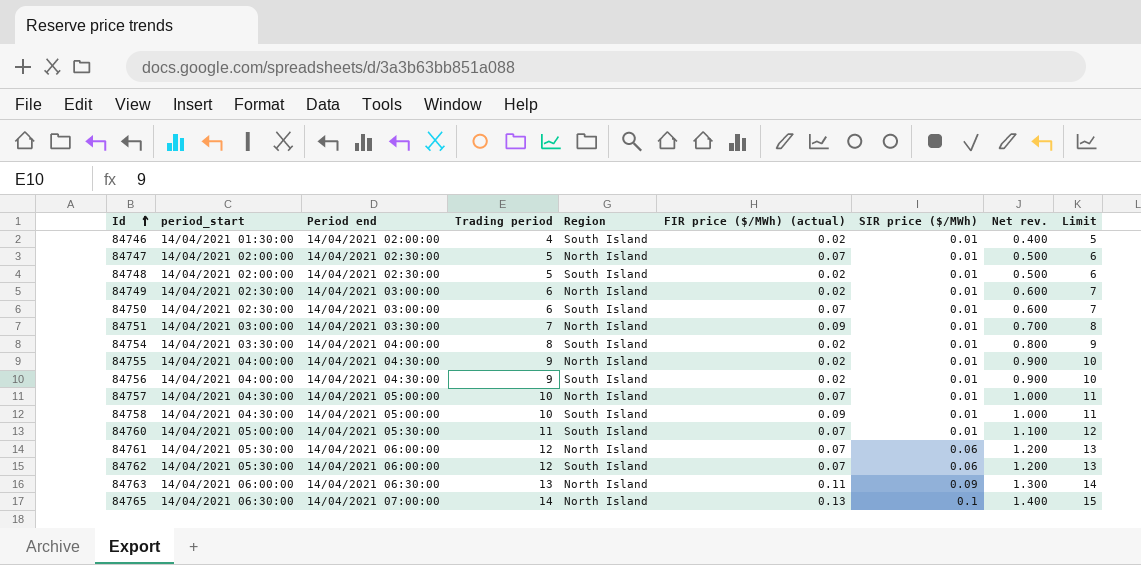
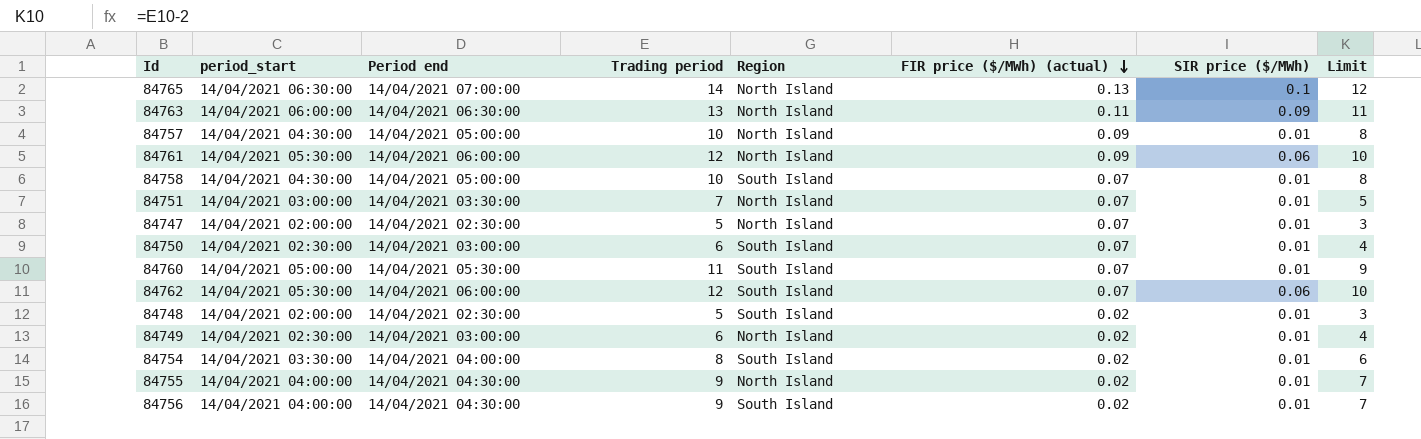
row order: Id ascending -> FIR price ($/MWh) (actual) descending
column Net rev. | formula: [Trading period] * 0.1 -> none
column Limit | formula: [Trading period] + 1 -> [Trading period] - 2
row 84746: 14/04/2021 01:30:00 | 14/04/2021 02:00:00 | 4 | South Island | 0.02 | 0.01 | 0.400 | 5 -> none
84757 | FIR price ($/MWh) (actual): 0.07 -> 0.09
84761 | FIR price ($/MWh) (actual): 0.07 -> 0.09
84758 | FIR price ($/MWh) (actual): 0.09 -> 0.07
84751 | FIR price ($/MWh) (actual): 0.09 -> 0.07

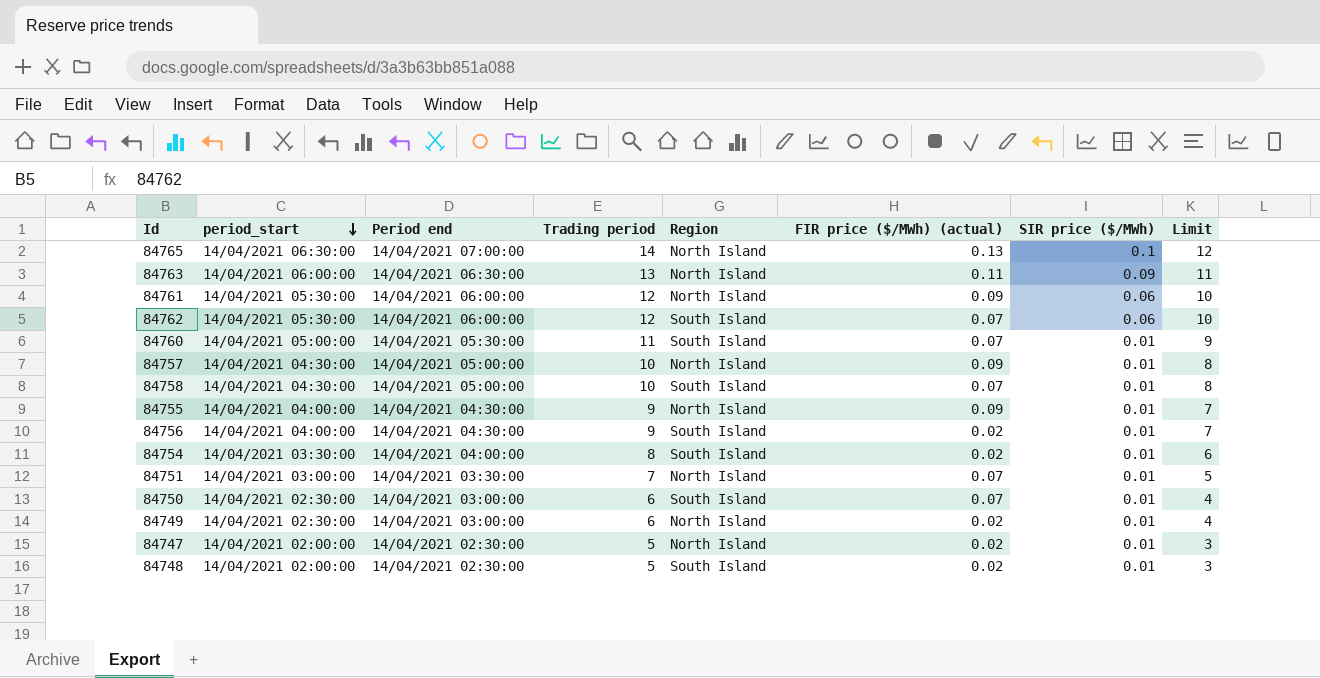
row order: FIR price ($/MWh) (actual) descending -> period_start descending
84755 | FIR price ($/MWh) (actual): 0.02 -> 0.09
84747 | FIR price ($/MWh) (actual): 0.07 -> 0.02

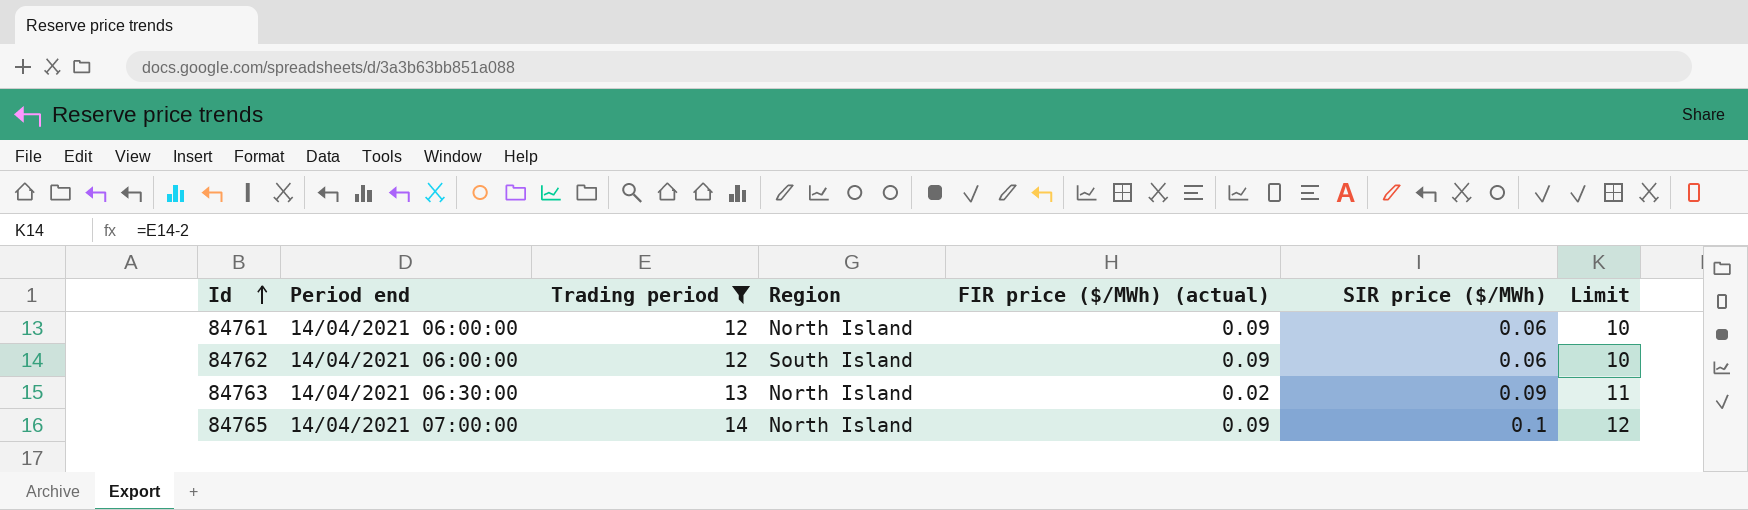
filter: none -> Trading period >= 12
row order: period_start descending -> Id ascending
column period_start | position: 2 -> none
84762 | FIR price ($/MWh) (actual): 0.07 -> 0.09
84763 | FIR price ($/MWh) (actual): 0.11 -> 0.02
84765 | FIR price ($/MWh) (actual): 0.13 -> 0.09

